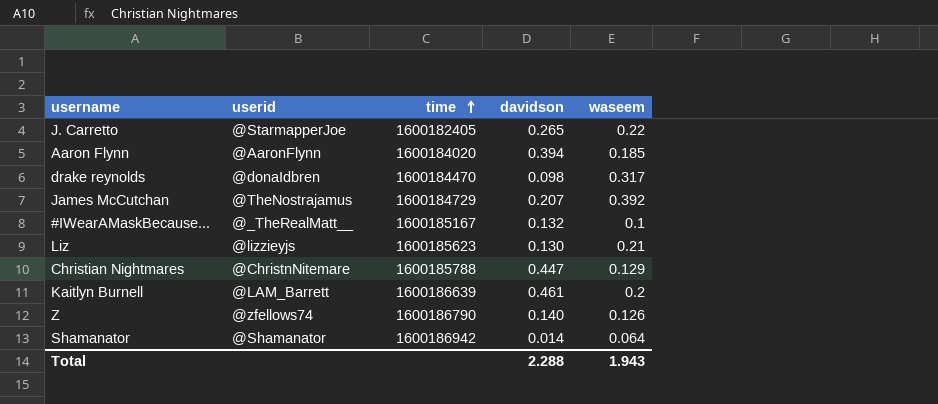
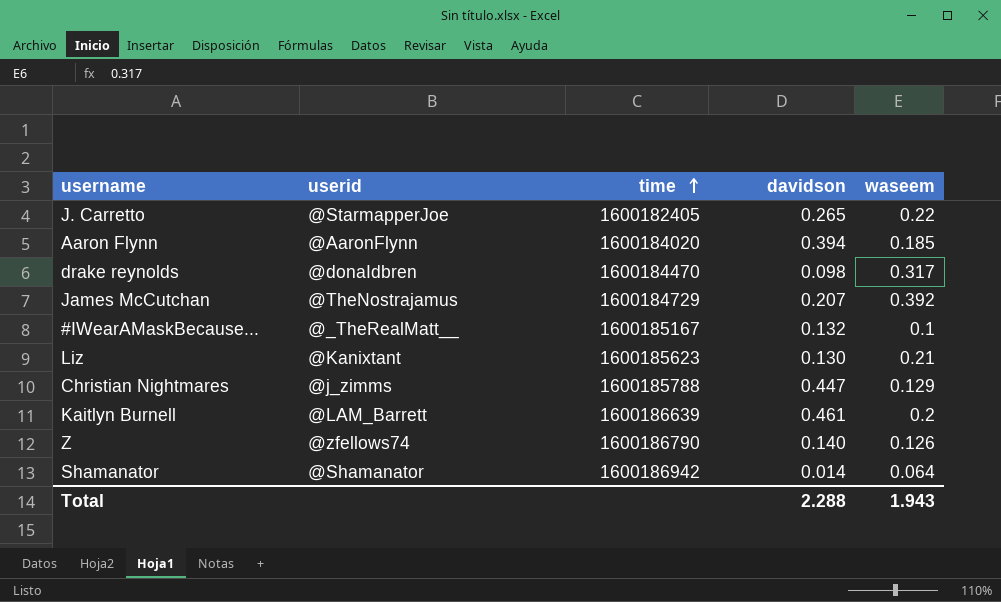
Liz | userid: @lizzieyjs -> @Kanixtant
Christian Nightmares | userid: @ChristnNitemare -> @j_zimms

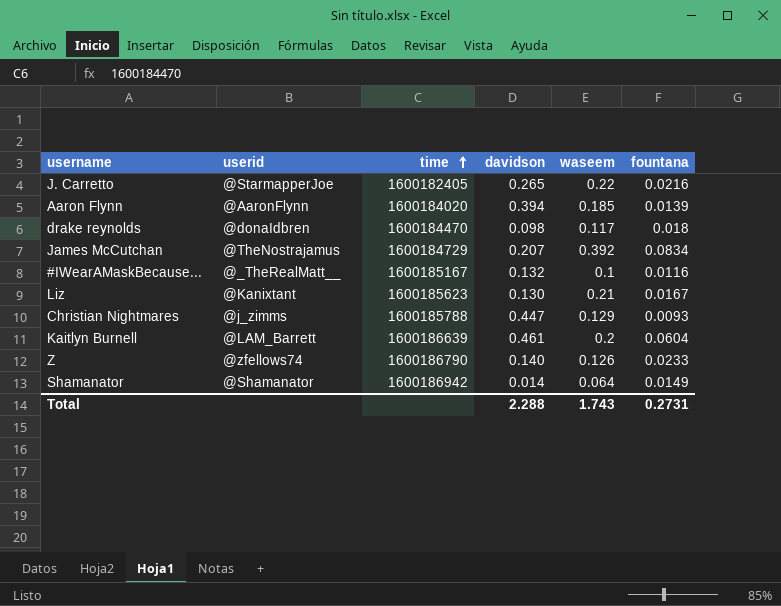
column fountana | position: none -> 6
drake reynolds | waseem: 0.317 -> 0.117
Total | waseem: 1.943 -> 1.743

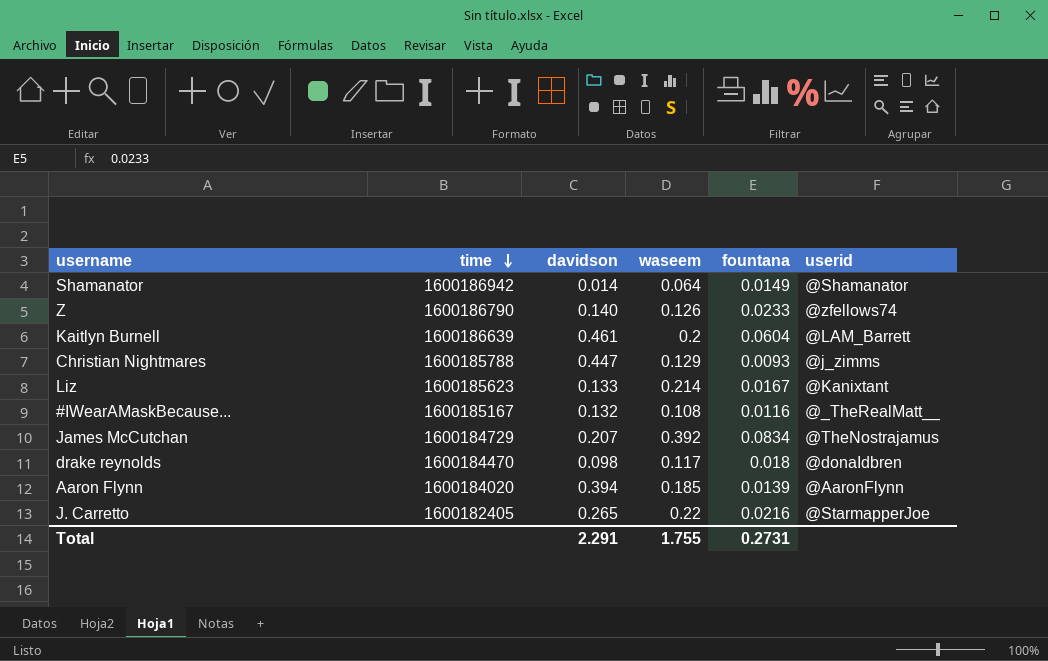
row order: time ascending -> time descending
column userid | position: 2 -> 6
Liz | davidson: 0.130 -> 0.133
Liz | waseem: 0.21 -> 0.214
#IWearAMaskBecause... | waseem: 0.1 -> 0.108
Total | davidson: 2.288 -> 2.291
Total | waseem: 1.743 -> 1.755

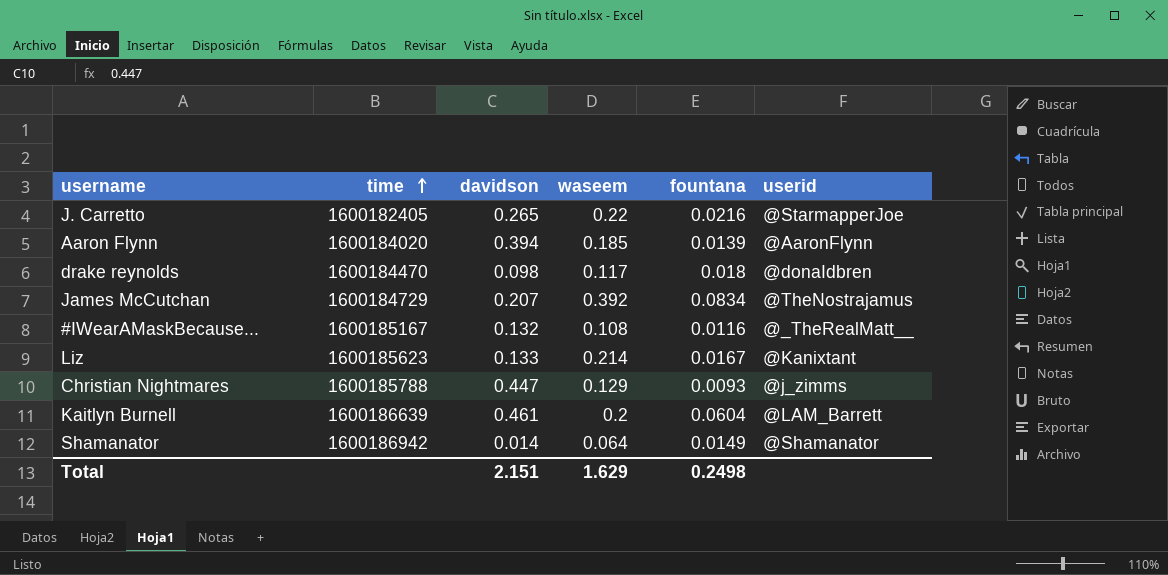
row order: time descending -> time ascending
row Z: 1600186790 | 0.140 | 0.126 | 0.0233 | @zfellows74 -> none
Total | davidson: 2.291 -> 2.151
Total | waseem: 1.755 -> 1.629
Total | fountana: 0.2731 -> 0.2498

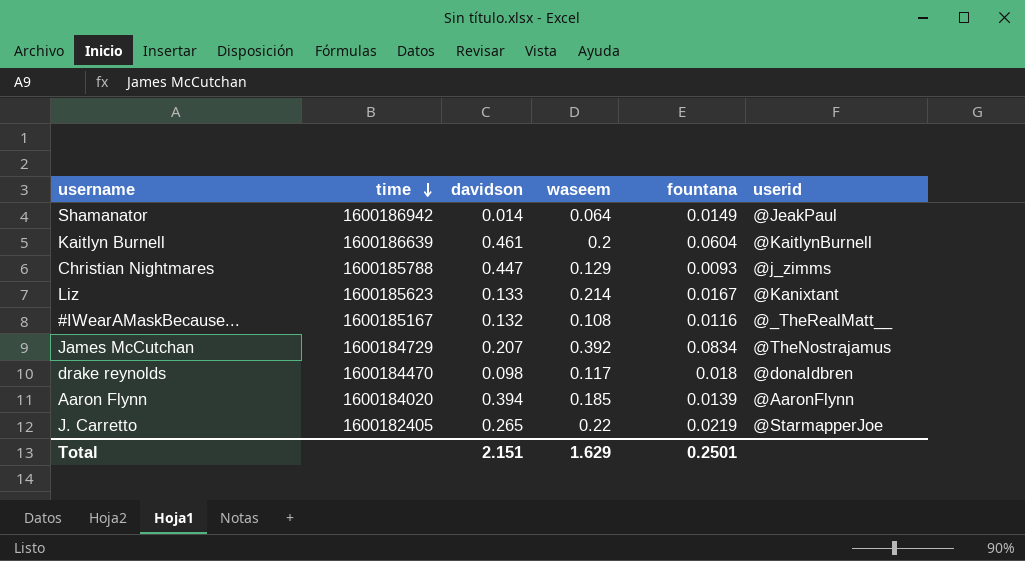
row order: time ascending -> time descending
Shamanator | userid: @Shamanator -> @JeakPaul
Kaitlyn Burnell | userid: @LAM_Barrett -> @KaitlynBurnell
J. Carretto | fountana: 0.0216 -> 0.0219
Total | fountana: 0.2498 -> 0.2501

